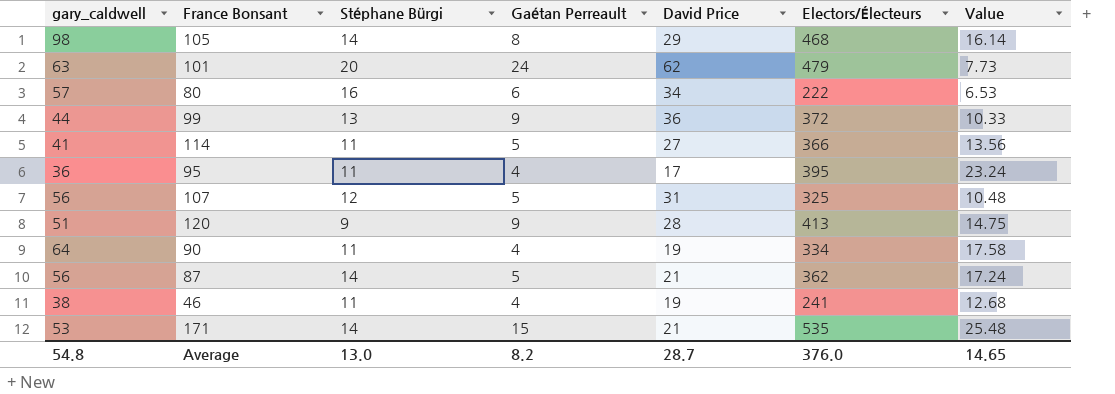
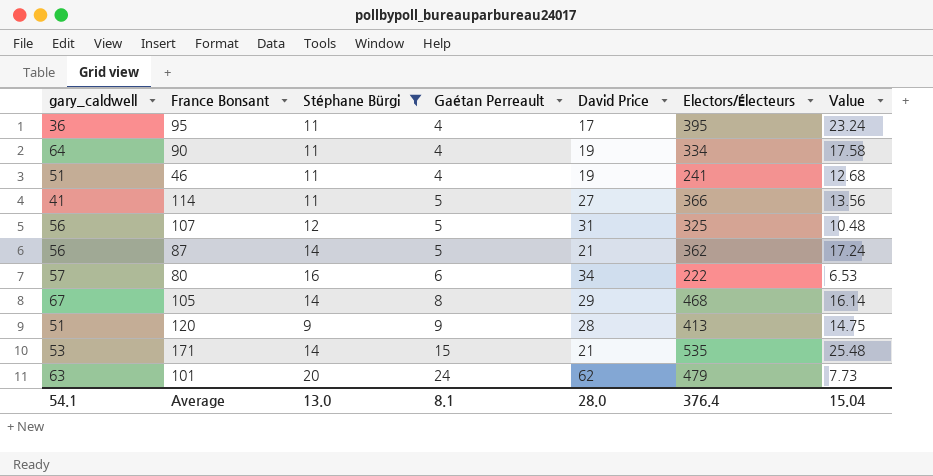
filter: none -> Stéphane Bürgi != 13
row order: none -> Gaétan Perreault ascending
46 | gary_caldwell: 38 -> 51
105 | gary_caldwell: 98 -> 67
Average | gary_caldwell: 54.8 -> 54.1
Average | Gaétan Perreault: 8.2 -> 8.1
Average | David Price: 28.7 -> 28.0
Average | Electors/Électeurs: 376.0 -> 376.4
Average | Value: 14.65 -> 15.04

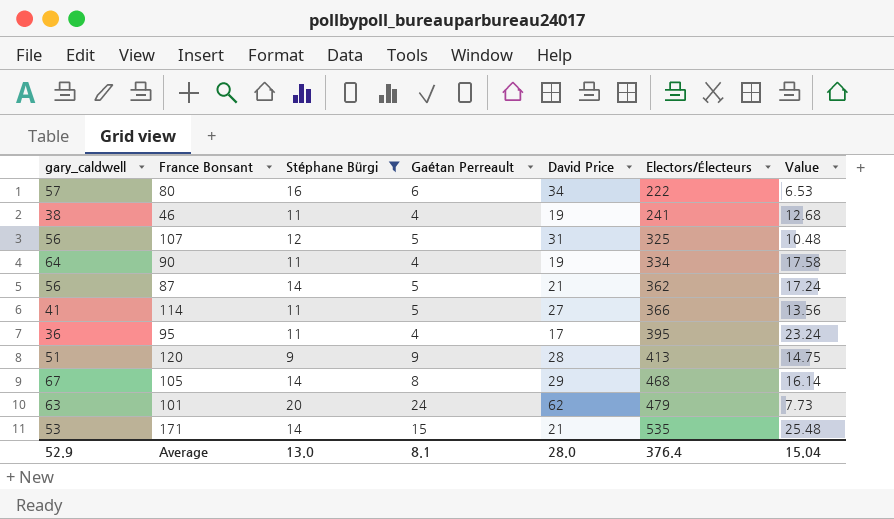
row order: Gaétan Perreault ascending -> Electors/Électeurs ascending
46 | gary_caldwell: 51 -> 38
Average | gary_caldwell: 54.1 -> 52.9

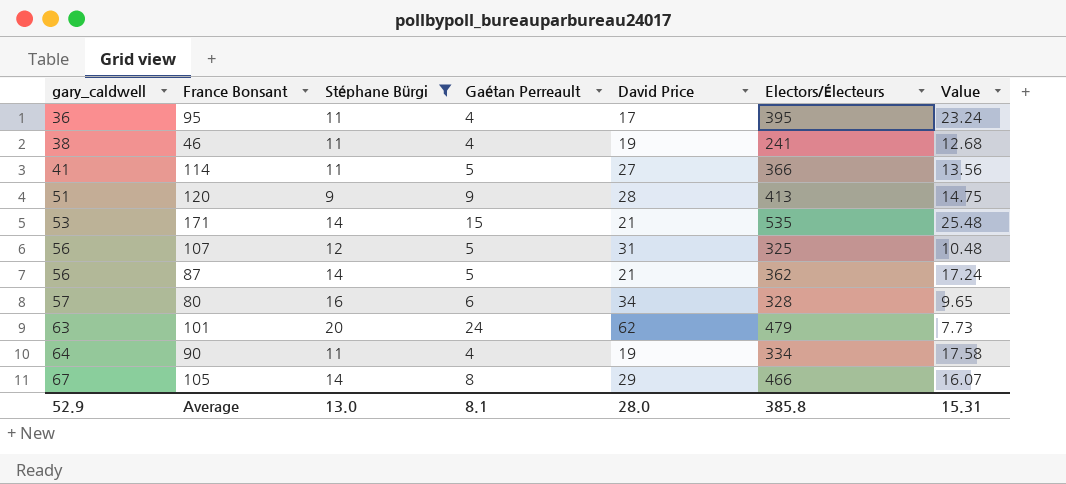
row order: Electors/Électeurs ascending -> gary_caldwell ascending
80 | Electors/Électeurs: 222 -> 328
80 | Value: 6.53 -> 9.65
105 | Electors/Électeurs: 468 -> 466
105 | Value: 16.14 -> 16.07
Average | Electors/Électeurs: 376.4 -> 385.8
Average | Value: 15.04 -> 15.31

